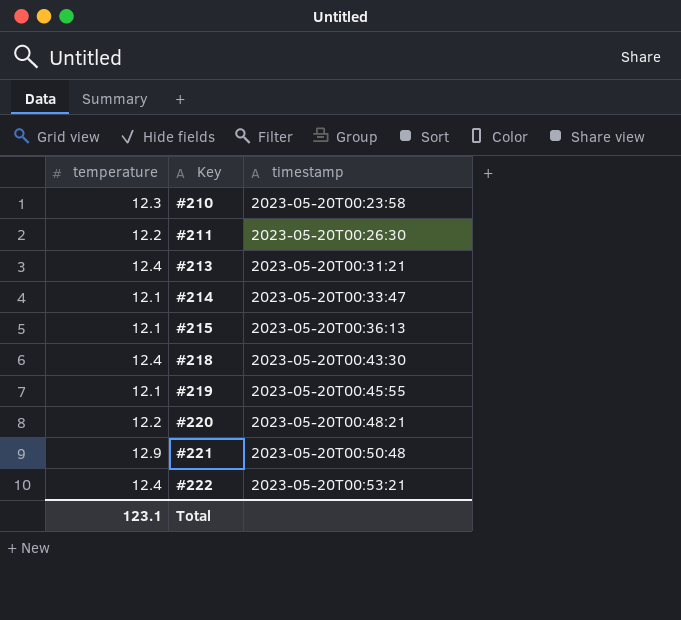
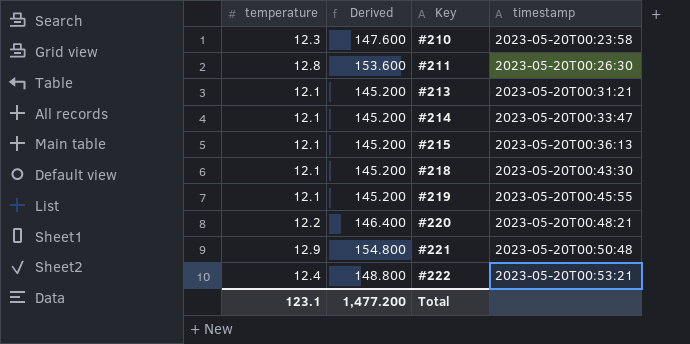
column Derived | formula: none -> [temperature] * 12
#211 | temperature: 12.2 -> 12.8
#213 | temperature: 12.4 -> 12.1
#218 | temperature: 12.4 -> 12.1

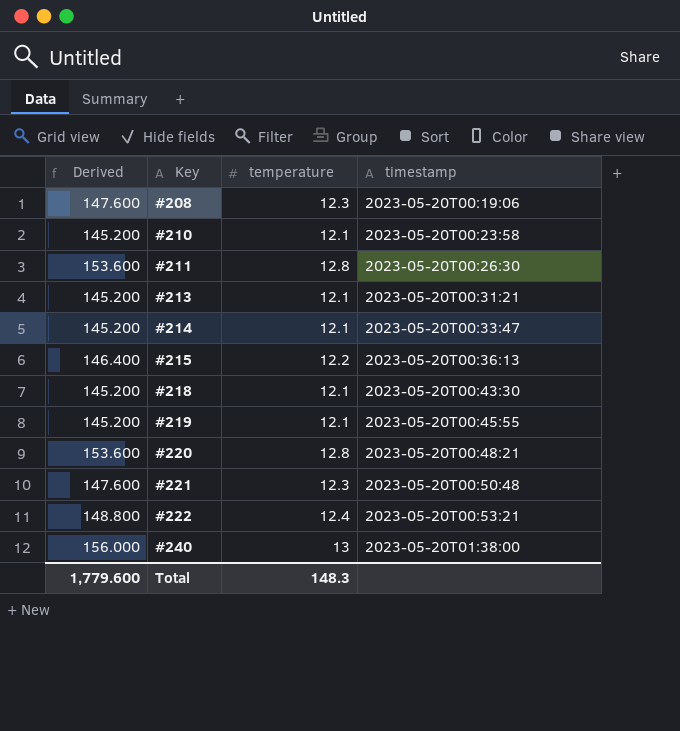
column temperature | position: 1 -> 3
row #208: none -> 147.600 | 12.3 | 2023-05-20T00:19:06
#210 | Derived: 147.600 -> 145.200
#210 | temperature: 12.3 -> 12.1
#215 | Derived: 145.200 -> 146.400
#215 | temperature: 12.1 -> 12.2
#220 | Derived: 146.400 -> 153.600
#220 | temperature: 12.2 -> 12.8
#221 | Derived: 154.800 -> 147.600
#221 | temperature: 12.9 -> 12.3
row #240: none -> 156.000 | 13 | 2023-05-20T01:38:00
Total | Derived: 1,477.200 -> 1,779.600
Total | temperature: 123.1 -> 148.3

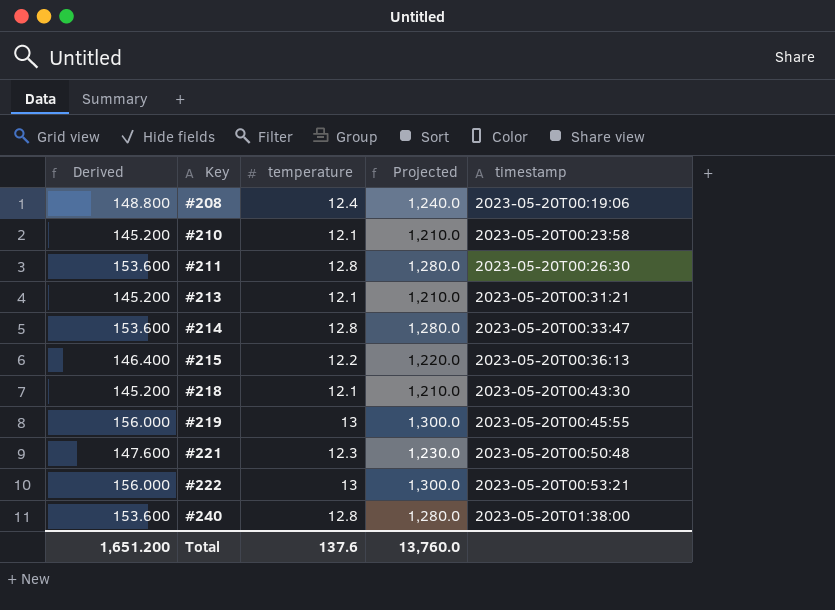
column Projected | formula: none -> [temperature] * 100
row #220: 153.600 | 12.8 | 2023-05-20T00:48:21 -> none
#208 | Derived: 147.600 -> 148.800
#208 | temperature: 12.3 -> 12.4
#214 | Derived: 145.200 -> 153.600
#214 | temperature: 12.1 -> 12.8
#219 | Derived: 145.200 -> 156.000
#219 | temperature: 12.1 -> 13
#222 | Derived: 148.800 -> 156.000
#222 | temperature: 12.4 -> 13
#240 | Derived: 156.000 -> 153.600
#240 | temperature: 13 -> 12.8
Total | Derived: 1,779.600 -> 1,651.200
Total | temperature: 148.3 -> 137.6

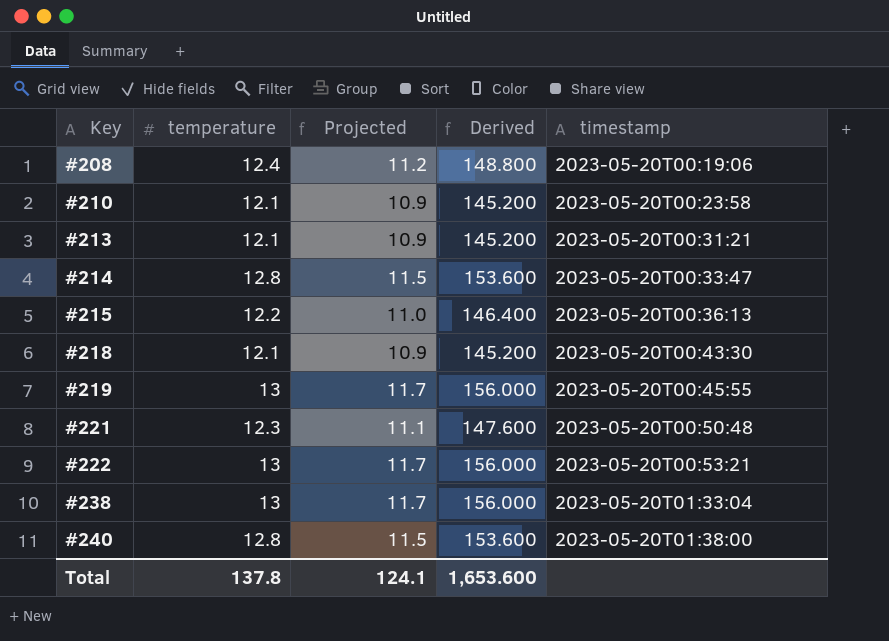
column Projected | formula: [temperature] * 100 -> [temperature] * 0.9
column Derived | position: 1 -> 4
row #211: 153.600 | 12.8 | 1,280.0 | 2023-05-20T00:26:30 -> none
row #238: none -> 13 | 11.7 | 156.000 | 2023-05-20T01:33:04
Total | temperature: 137.6 -> 137.8
Total | Projected: 13,760.0 -> 124.1
Total | Derived: 1,651.200 -> 1,653.600

